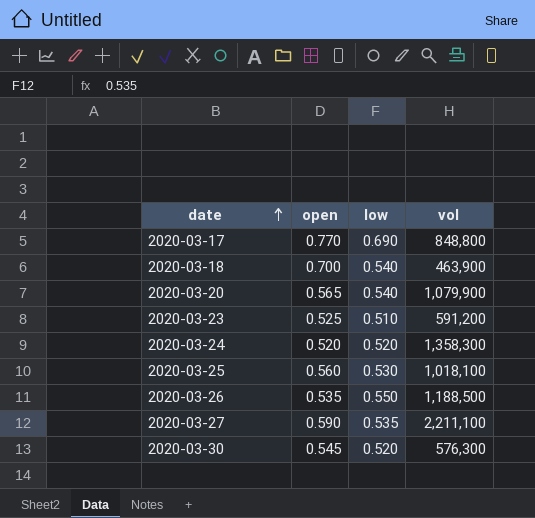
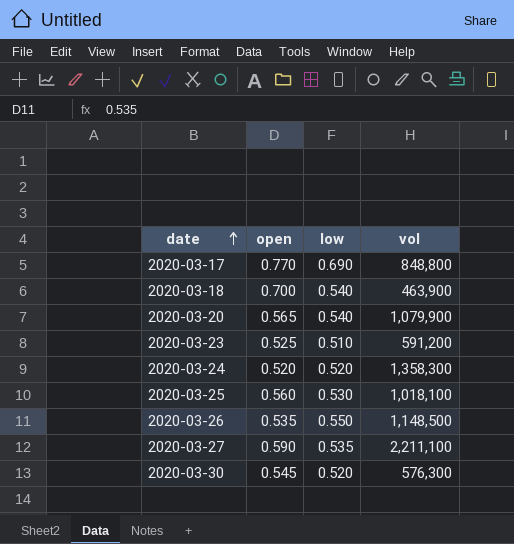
2020-03-26 | vol: 1,188,500 -> 1,148,500

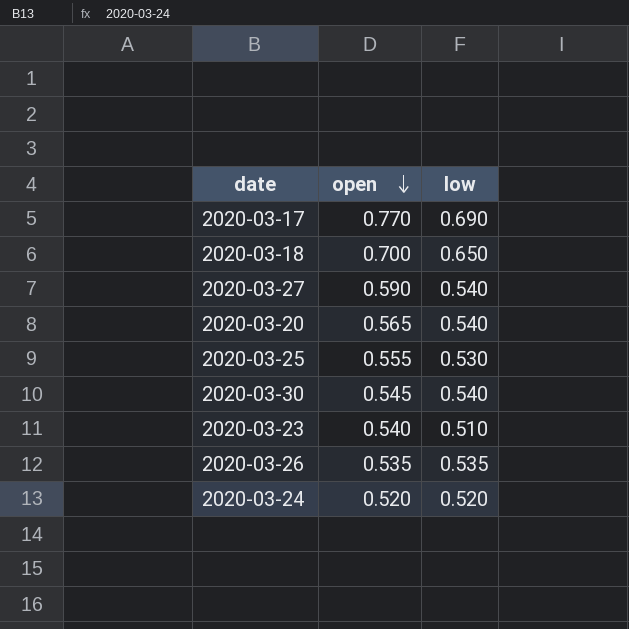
row order: date ascending -> open descending
column vol | position: 4 -> none
2020-03-18 | low: 0.540 -> 0.650
2020-03-27 | low: 0.535 -> 0.540
2020-03-25 | open: 0.560 -> 0.555
2020-03-30 | low: 0.520 -> 0.540
2020-03-23 | open: 0.525 -> 0.540
2020-03-26 | low: 0.550 -> 0.535

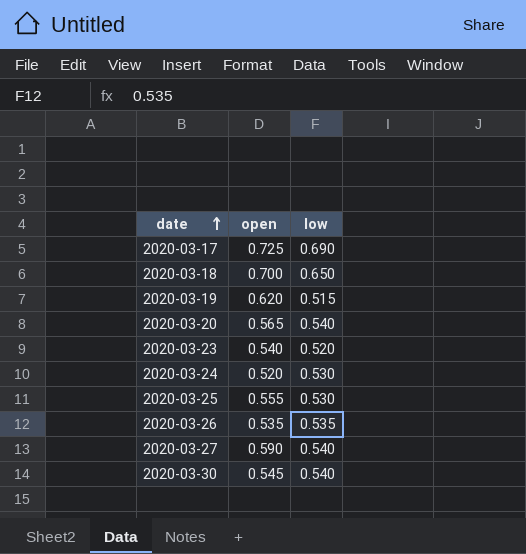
row order: open descending -> date ascending
2020-03-17 | open: 0.770 -> 0.725
row 2020-03-19: none -> 0.620 | 0.515
2020-03-23 | low: 0.510 -> 0.520
2020-03-24 | low: 0.520 -> 0.530

